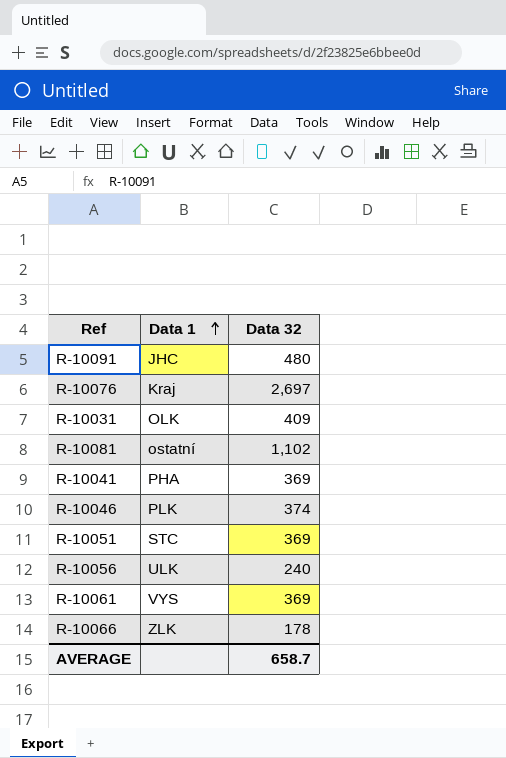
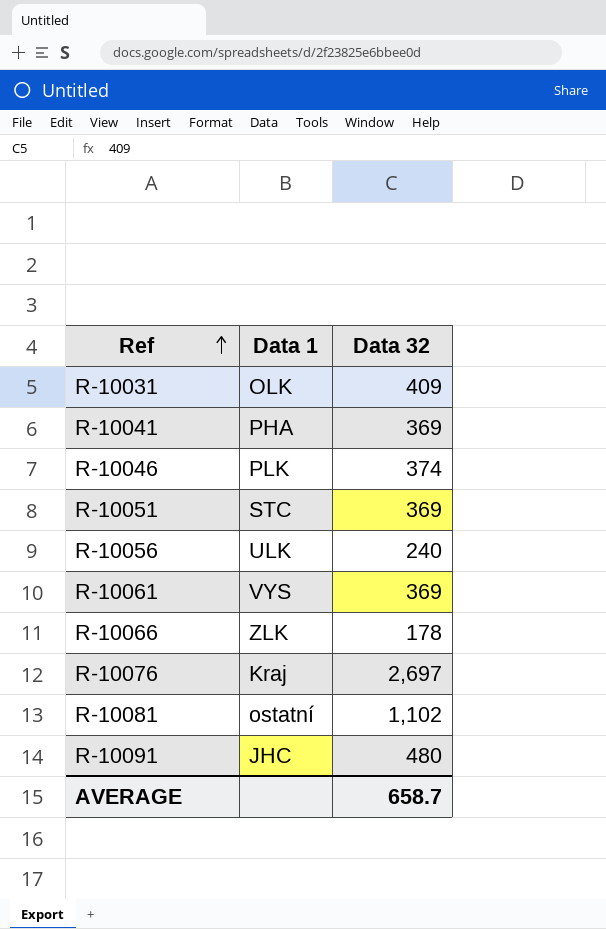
row order: Data 1 ascending -> Ref ascending

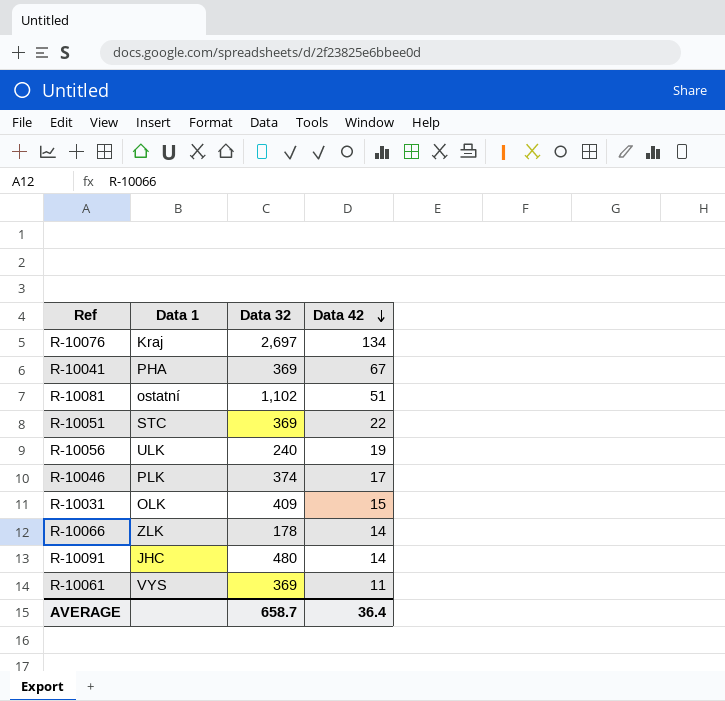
row order: Ref ascending -> Data 42 descending
column Data 42 | position: none -> 4

